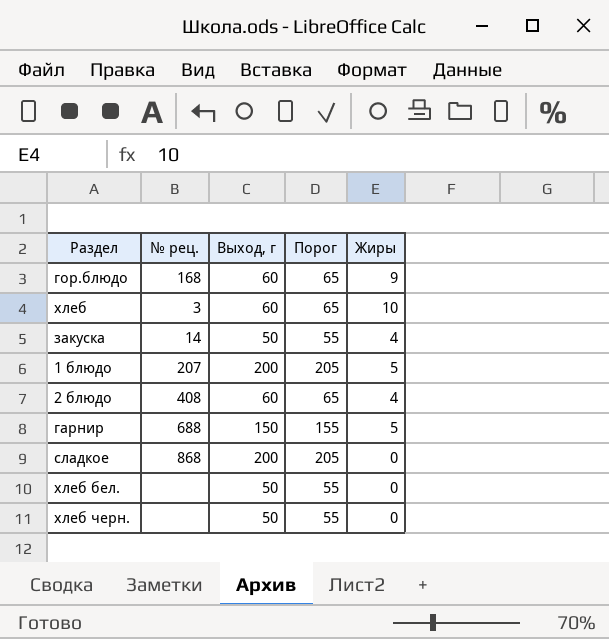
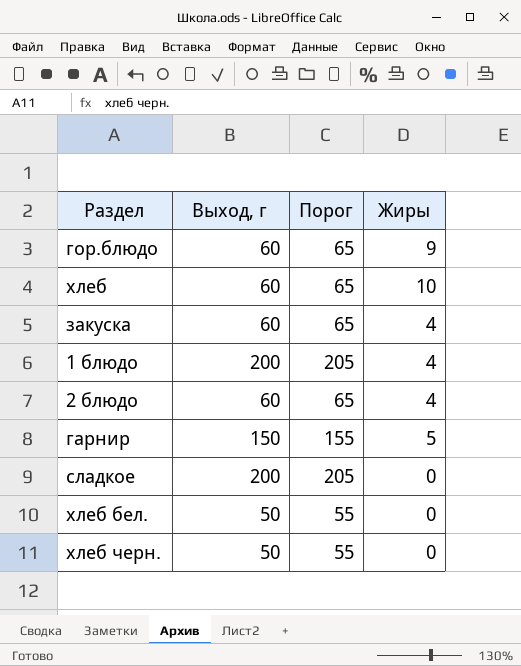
column № рец. | position: 2 -> none
закуска | Выход, г: 50 -> 60
закуска | Порог: 55 -> 65
1 блюдо | Жиры: 5 -> 4

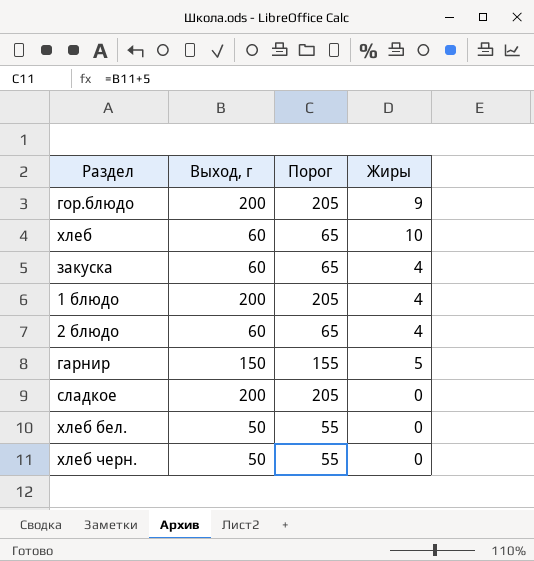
гор.блюдо | Выход, г: 60 -> 200
гор.блюдо | Порог: 65 -> 205

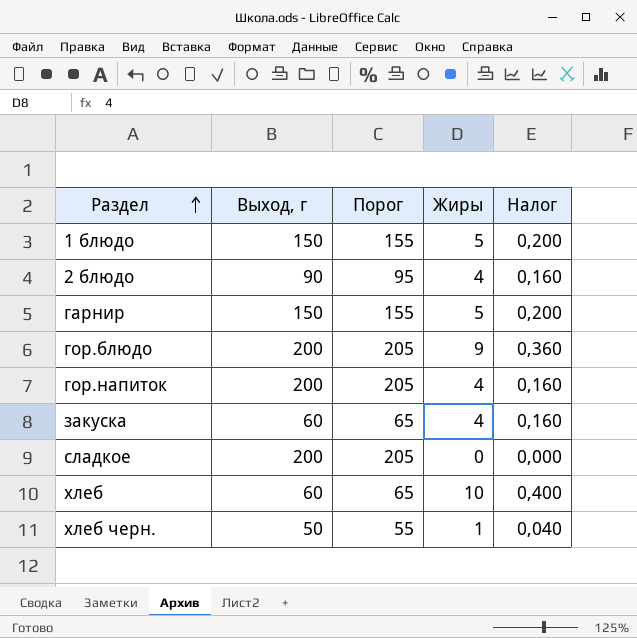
row order: none -> Раздел ascending
column Налог | formula: none -> [Жиры] * 0,04
row хлеб бел.: 50 | 55 | 0 -> none
1 блюдо | Выход, г: 200 -> 150
1 блюдо | Порог: 205 -> 155
1 блюдо | Жиры: 4 -> 5
2 блюдо | Выход, г: 60 -> 90
2 блюдо | Порог: 65 -> 95
row гор.напиток: none -> 200 | 205 | 4 | 0,160
хлеб черн. | Жиры: 0 -> 1

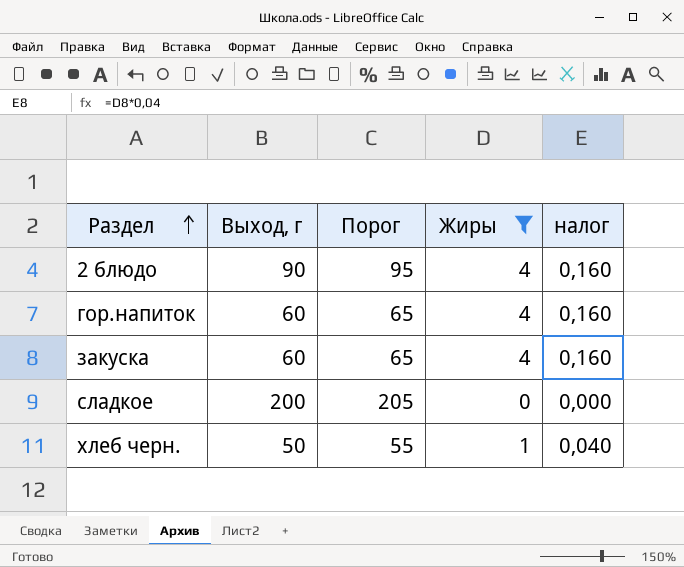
filter: none -> Жиры <= 4
column name: Налог -> налог
гор.напиток | Выход, г: 200 -> 60
гор.напиток | Порог: 205 -> 65

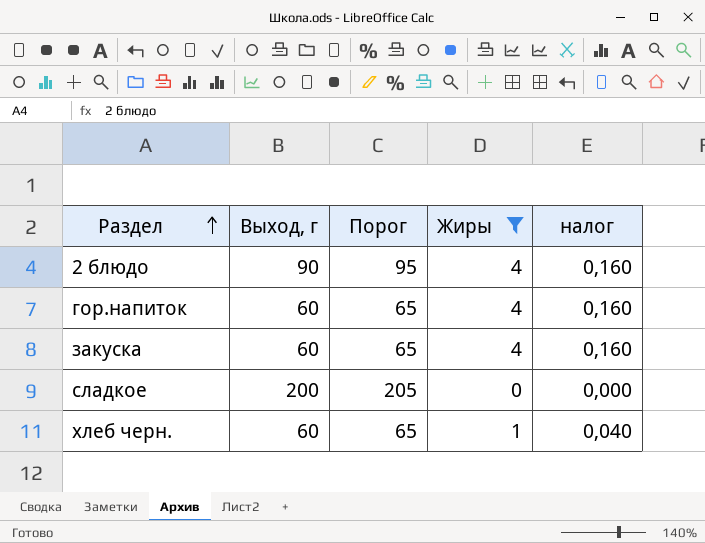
хлеб черн. | Выход, г: 50 -> 60
хлеб черн. | Порог: 55 -> 65

